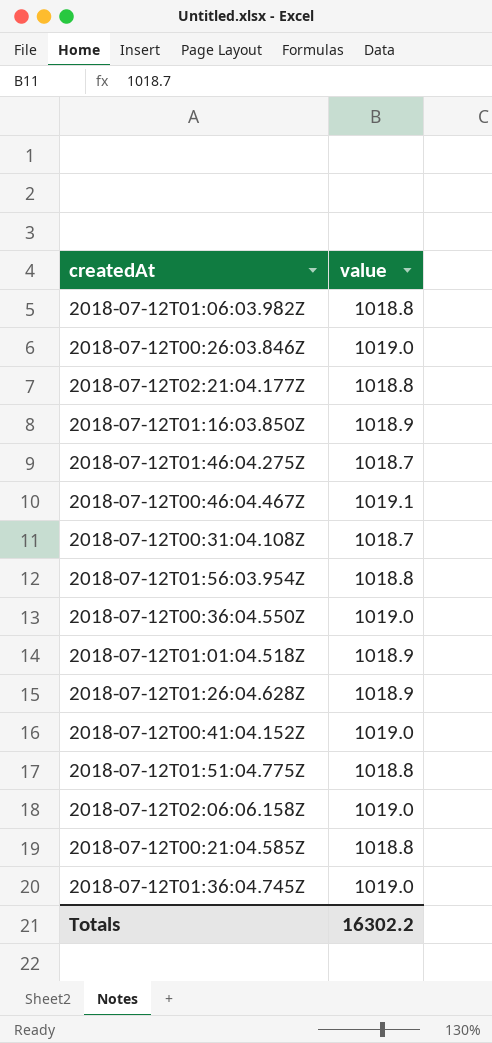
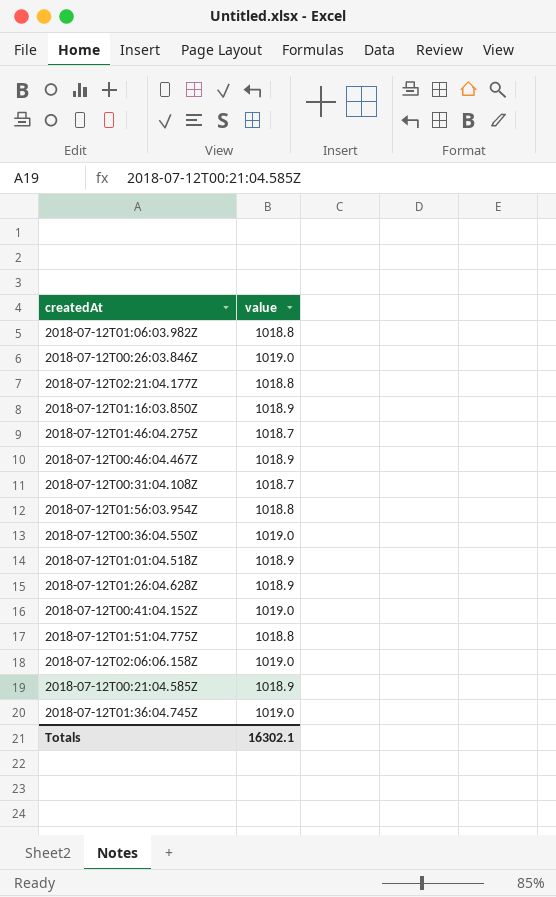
2018-07-12T00:46:04.467Z | value: 1019.1 -> 1018.9
2018-07-12T00:21:04.585Z | value: 1018.8 -> 1018.9
Totals | value: 16302.2 -> 16302.1

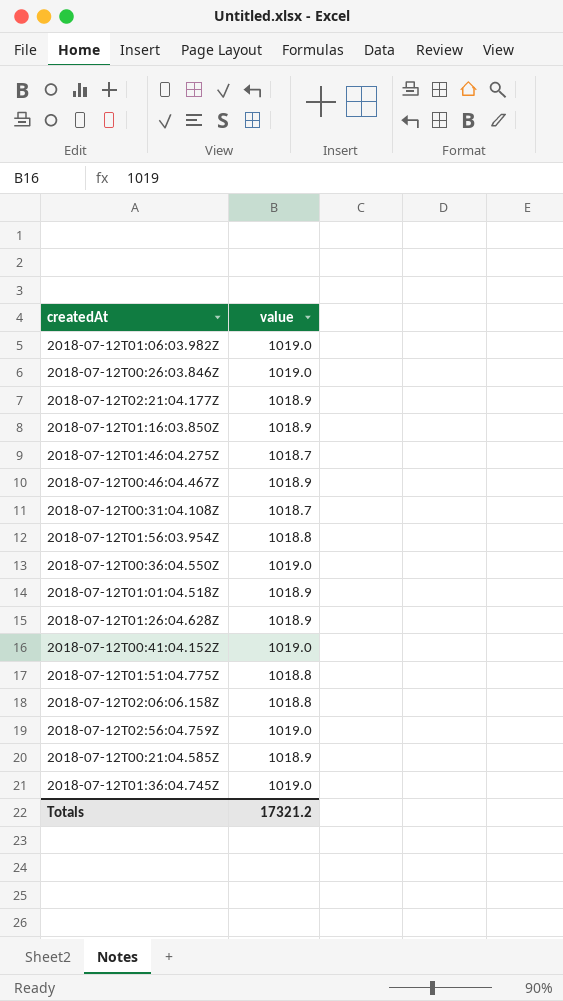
2018-07-12T01:06:03.982Z | value: 1018.8 -> 1019.0
2018-07-12T02:21:04.177Z | value: 1018.8 -> 1018.9
2018-07-12T02:06:06.158Z | value: 1019.0 -> 1018.8
row 2018-07-12T02:56:04.759Z: none -> 1019.0
Totals | value: 16302.1 -> 17321.2

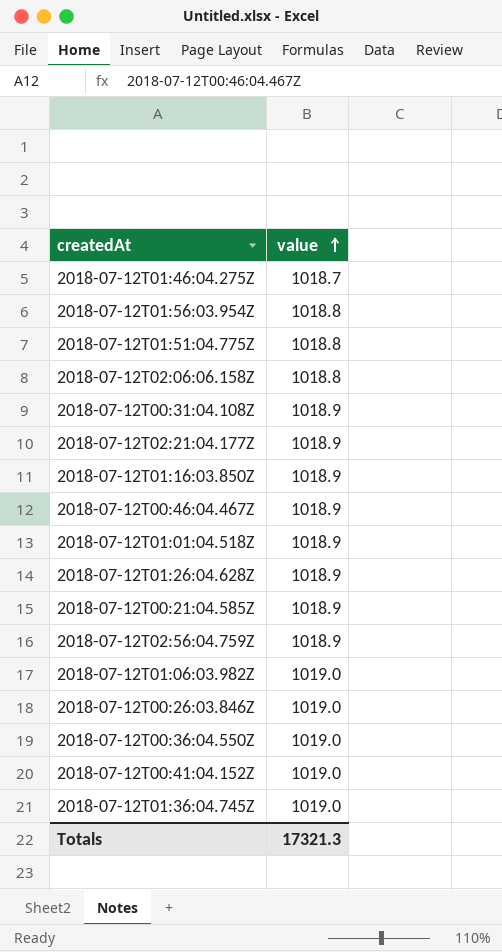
row order: none -> value ascending
2018-07-12T00:31:04.108Z | value: 1018.7 -> 1018.9
2018-07-12T02:56:04.759Z | value: 1019.0 -> 1018.9
Totals | value: 17321.2 -> 17321.3

